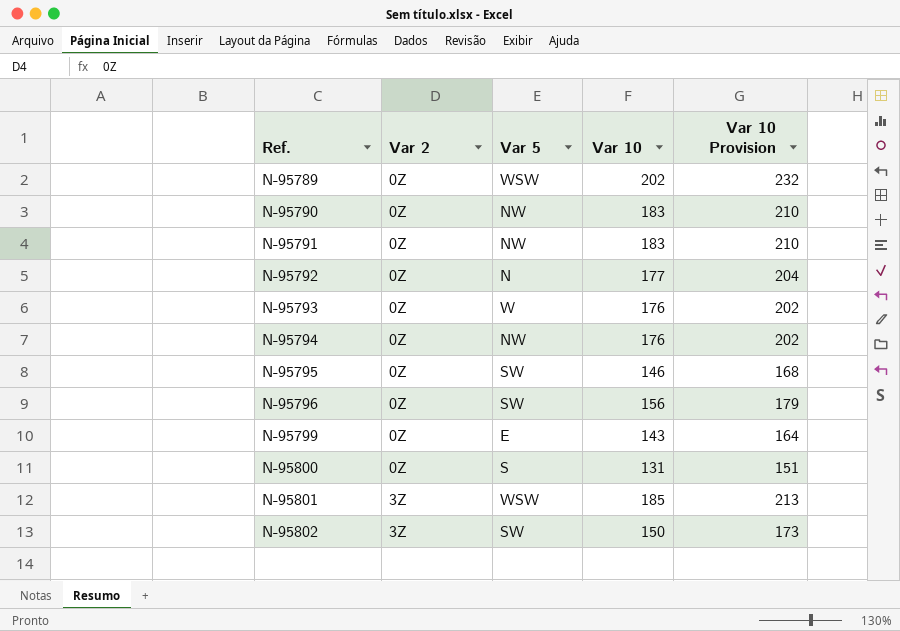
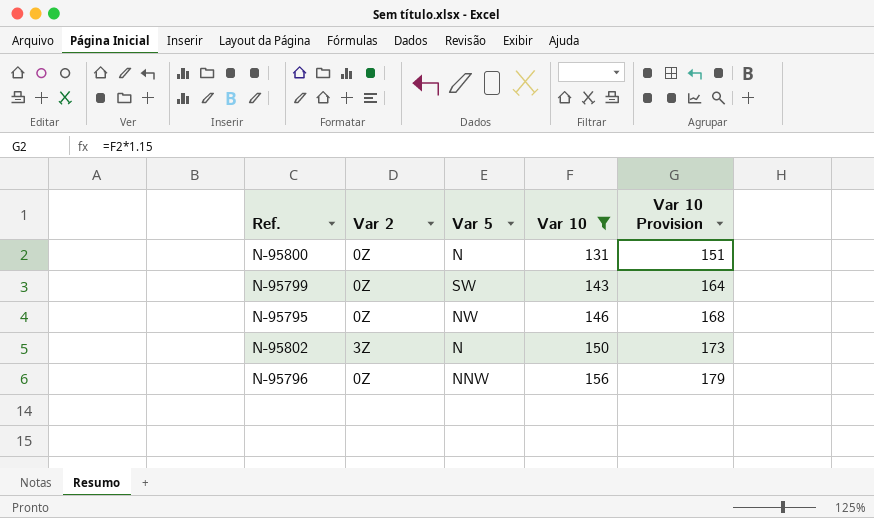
filter: none -> Var 10 <= 156
row order: Ref. ascending -> Var 10 ascending
N-95800 | Var 5: S -> N
N-95799 | Var 5: E -> SW
N-95795 | Var 5: SW -> NW
N-95802 | Var 5: SW -> N
N-95796 | Var 5: SW -> NNW

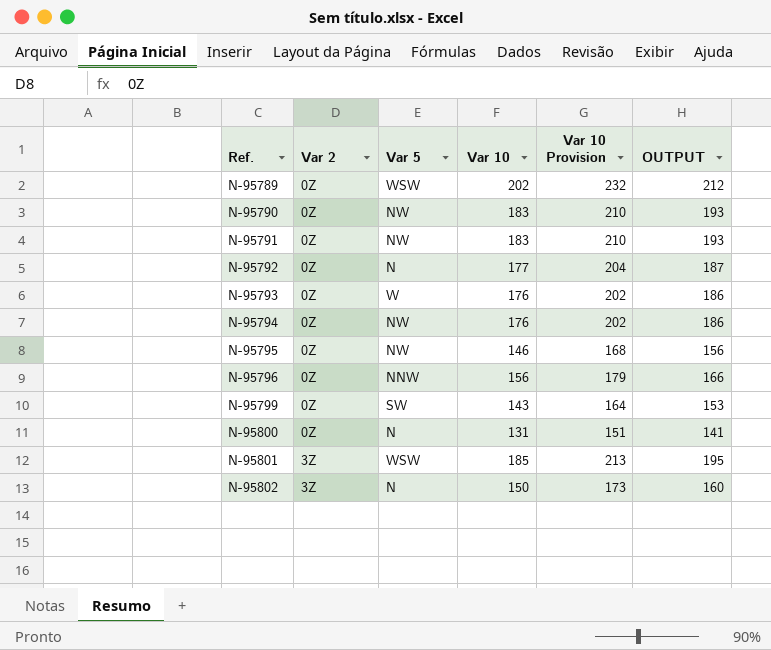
filter: Var 10 <= 156 -> none
row order: Var 10 ascending -> Ref. ascending
column OUTPUT | formula: none -> [Var 10] + 10

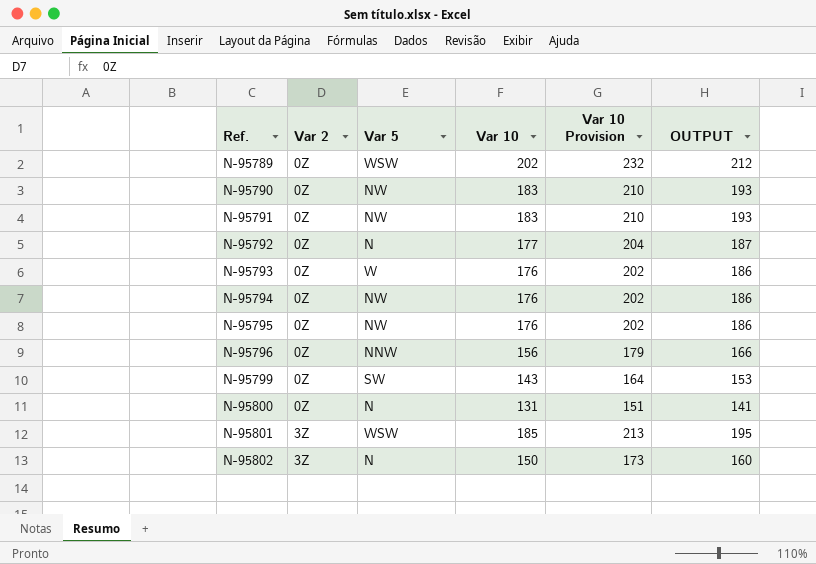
N-95795 | Var 10: 146 -> 176
N-95795 | Var 10 Provision: 168 -> 202
N-95795 | OUTPUT: 156 -> 186

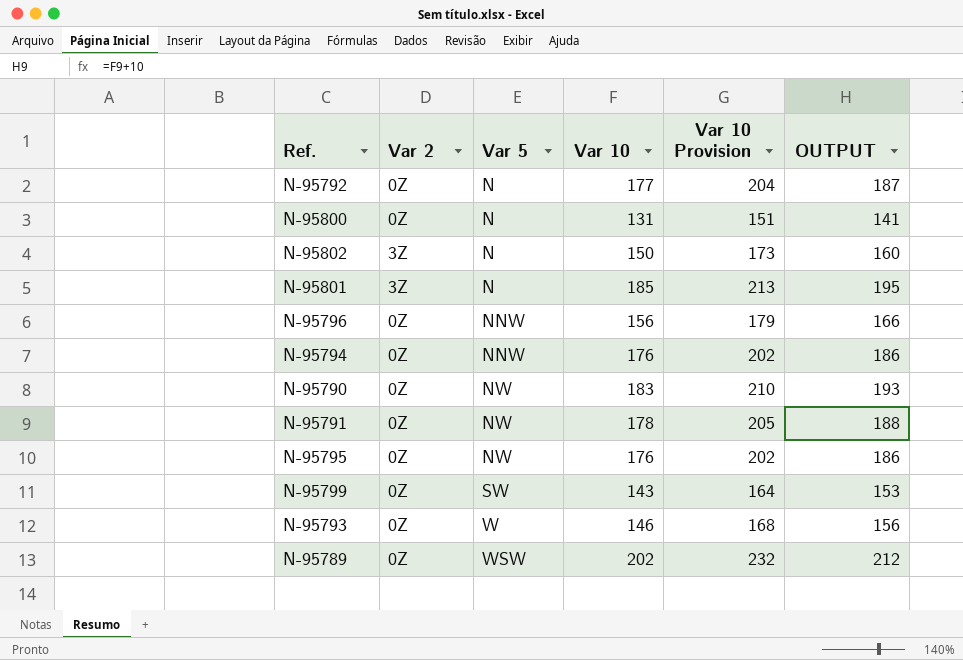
row order: Ref. ascending -> Var 5 ascending
N-95801 | Var 5: WSW -> N
N-95794 | Var 5: NW -> NNW
N-95791 | Var 10: 183 -> 178
N-95791 | Var 10 Provision: 210 -> 205
N-95791 | OUTPUT: 193 -> 188
N-95793 | Var 10: 176 -> 146
N-95793 | Var 10 Provision: 202 -> 168
N-95793 | OUTPUT: 186 -> 156

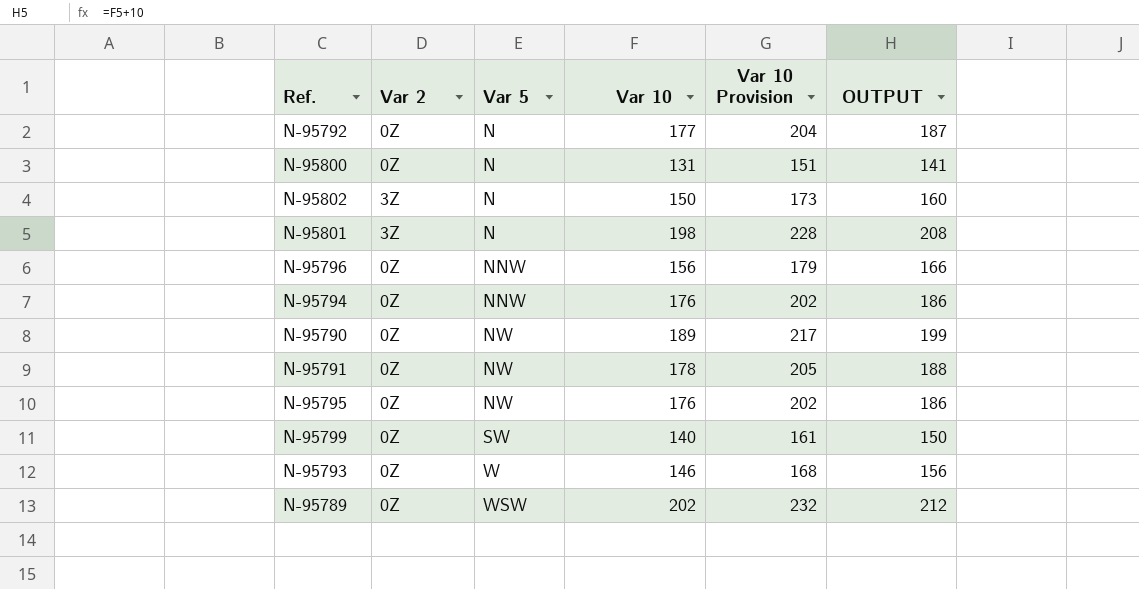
N-95801 | Var 10: 185 -> 198
N-95801 | Var 10 Provision: 213 -> 228
N-95801 | OUTPUT: 195 -> 208
N-95790 | Var 10: 183 -> 189
N-95790 | Var 10 Provision: 210 -> 217
N-95790 | OUTPUT: 193 -> 199
N-95799 | Var 10: 143 -> 140
N-95799 | Var 10 Provision: 164 -> 161
N-95799 | OUTPUT: 153 -> 150

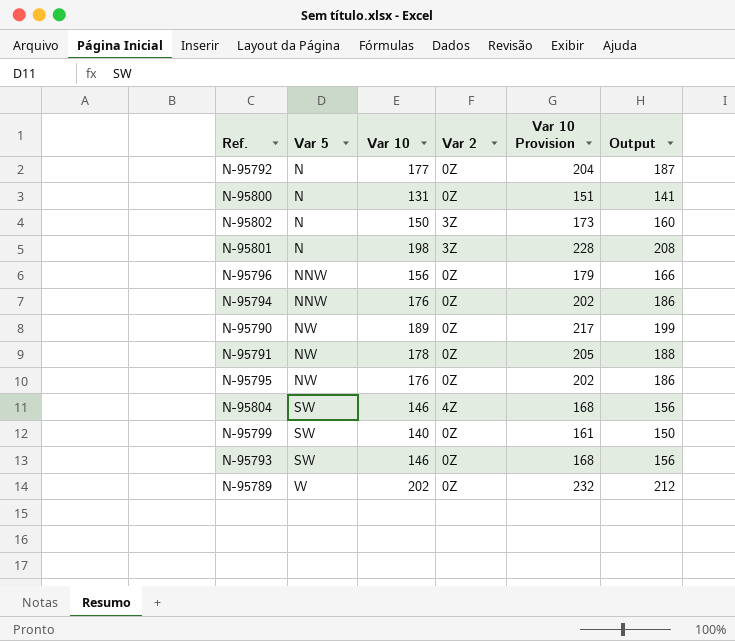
column Var 2 | position: 2 -> 4
column name: OUTPUT -> Output
row N-95804: none -> SW | 146 | 4Z | 168 | 156
N-95793 | Var 5: W -> SW
N-95789 | Var 5: WSW -> W

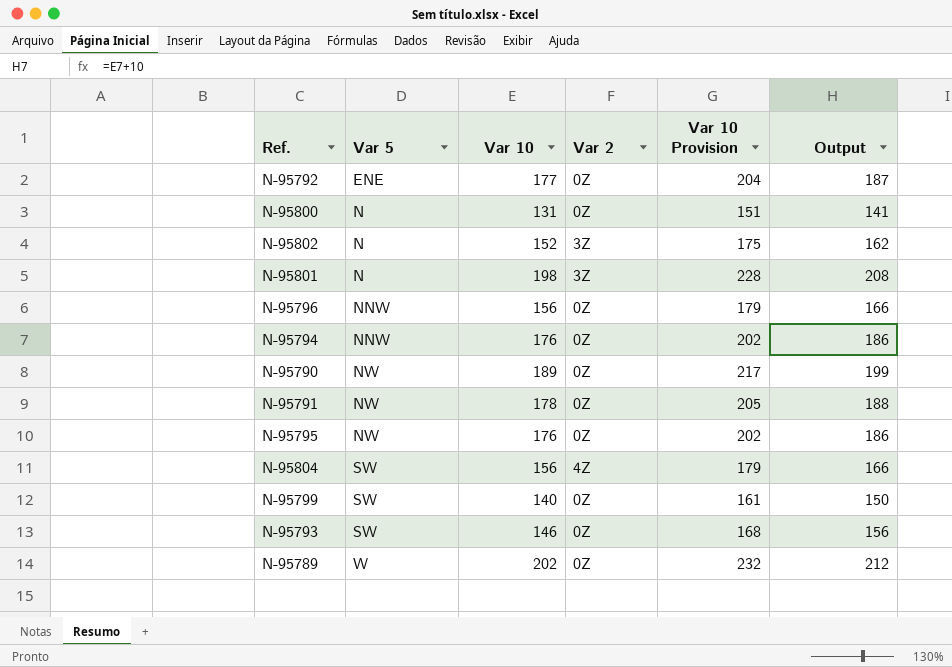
N-95792 | Var 5: N -> ENE
N-95802 | Var 10: 150 -> 152
N-95802 | Var 10 Provision: 173 -> 175
N-95802 | Output: 160 -> 162
N-95804 | Var 10: 146 -> 156
N-95804 | Var 10 Provision: 168 -> 179
N-95804 | Output: 156 -> 166

